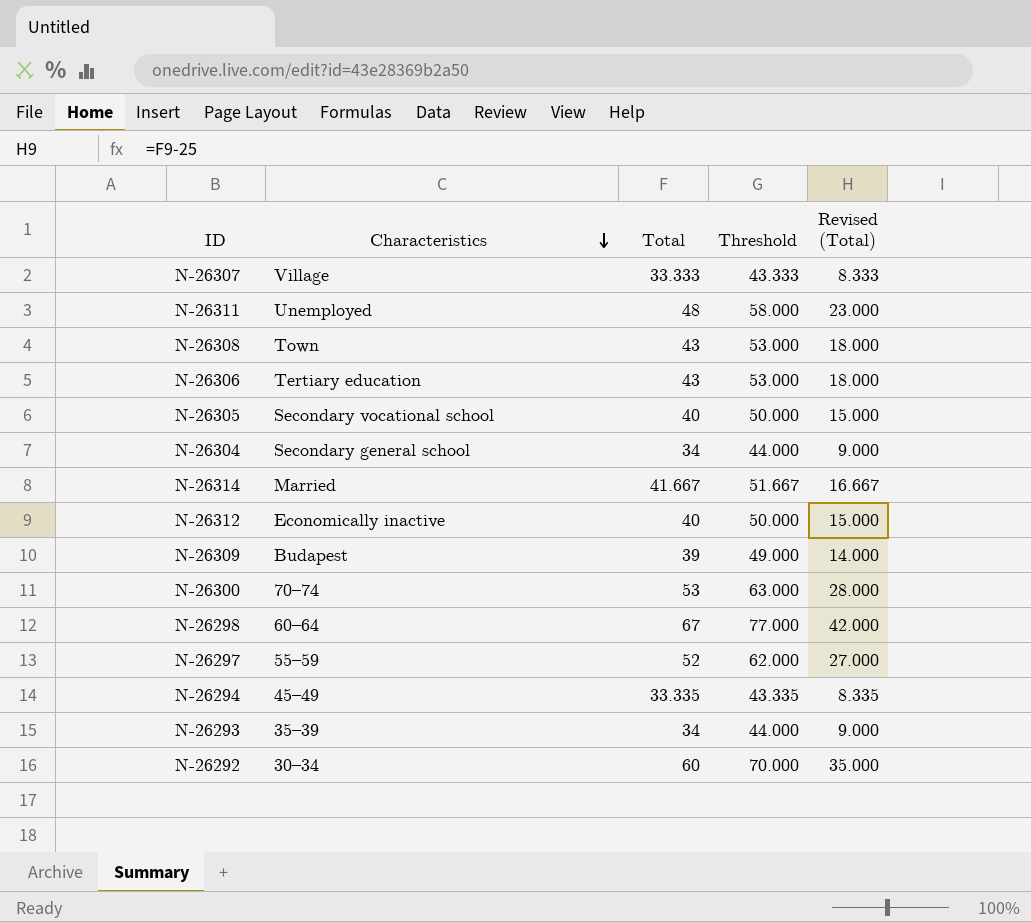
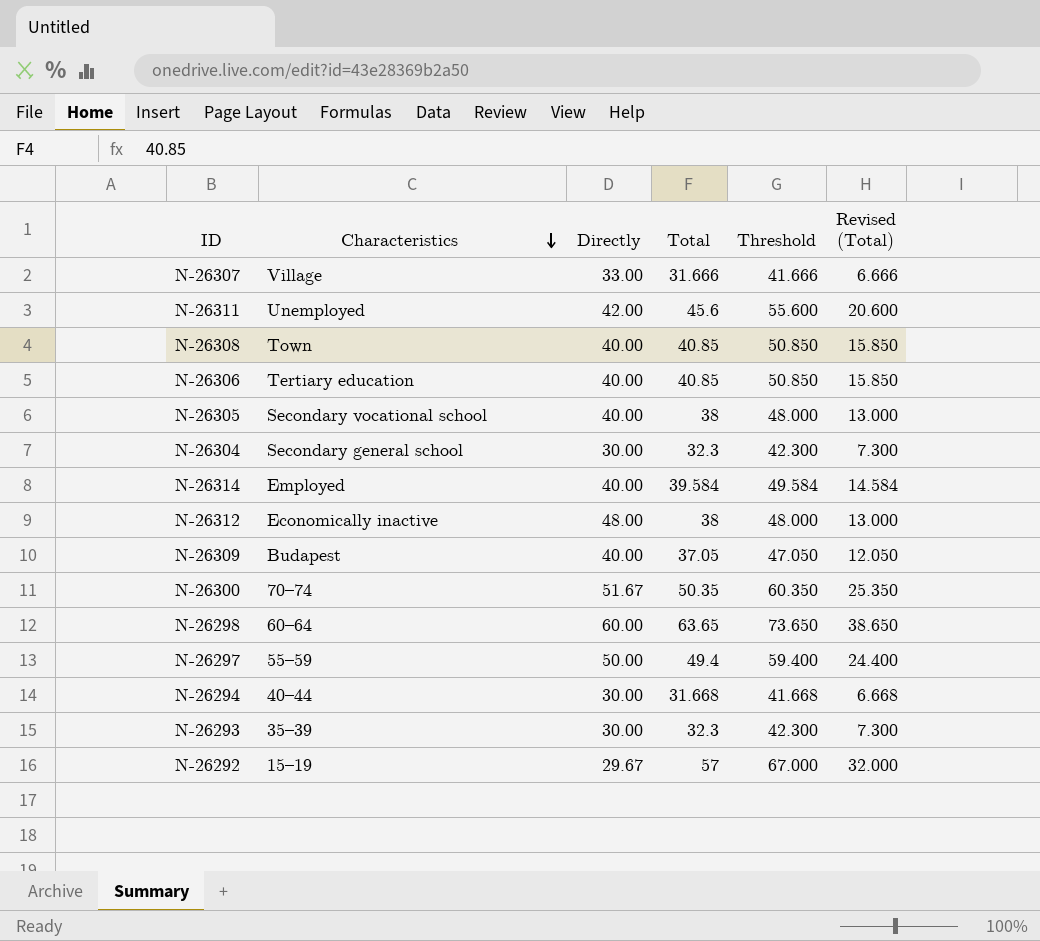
column Directly | position: none -> 3
N-26307 | Total: 33.333 -> 31.666
N-26307 | Threshold: 43.333 -> 41.666
N-26307 | Revised (Total): 8.333 -> 6.666
N-26311 | Total: 48 -> 45.6
N-26311 | Threshold: 58.000 -> 55.600
N-26311 | Revised (Total): 23.000 -> 20.600
N-26308 | Total: 43 -> 40.85
N-26308 | Threshold: 53.000 -> 50.850
N-26308 | Revised (Total): 18.000 -> 15.850
N-26306 | Total: 43 -> 40.85
N-26306 | Threshold: 53.000 -> 50.850
N-26306 | Revised (Total): 18.000 -> 15.850
N-26305 | Total: 40 -> 38
N-26305 | Threshold: 50.000 -> 48.000
N-26305 | Revised (Total): 15.000 -> 13.000
N-26304 | Total: 34 -> 32.3
N-26304 | Threshold: 44.000 -> 42.300
N-26304 | Revised (Total): 9.000 -> 7.300
N-26314 | Characteristics: Married -> Employed
N-26314 | Total: 41.667 -> 39.584
N-26314 | Threshold: 51.667 -> 49.584
N-26314 | Revised (Total): 16.667 -> 14.584
N-26312 | Total: 40 -> 38
N-26312 | Threshold: 50.000 -> 48.000
N-26312 | Revised (Total): 15.000 -> 13.000
N-26309 | Total: 39 -> 37.05
N-26309 | Threshold: 49.000 -> 47.050
N-26309 | Revised (Total): 14.000 -> 12.050
N-26300 | Total: 53 -> 50.35
N-26300 | Threshold: 63.000 -> 60.350
N-26300 | Revised (Total): 28.000 -> 25.350
N-26298 | Total: 67 -> 63.65
N-26298 | Threshold: 77.000 -> 73.650
N-26298 | Revised (Total): 42.000 -> 38.650
N-26297 | Total: 52 -> 49.4
N-26297 | Threshold: 62.000 -> 59.400
N-26297 | Revised (Total): 27.000 -> 24.400
N-26294 | Characteristics: 45–49 -> 40–44
N-26294 | Total: 33.335 -> 31.668
N-26294 | Threshold: 43.335 -> 41.668
N-26294 | Revised (Total): 8.335 -> 6.668
N-26293 | Total: 34 -> 32.3
N-26293 | Threshold: 44.000 -> 42.300
N-26293 | Revised (Total): 9.000 -> 7.300
N-26292 | Characteristics: 30–34 -> 15–19
N-26292 | Total: 60 -> 57
N-26292 | Threshold: 70.000 -> 67.000
N-26292 | Revised (Total): 35.000 -> 32.000

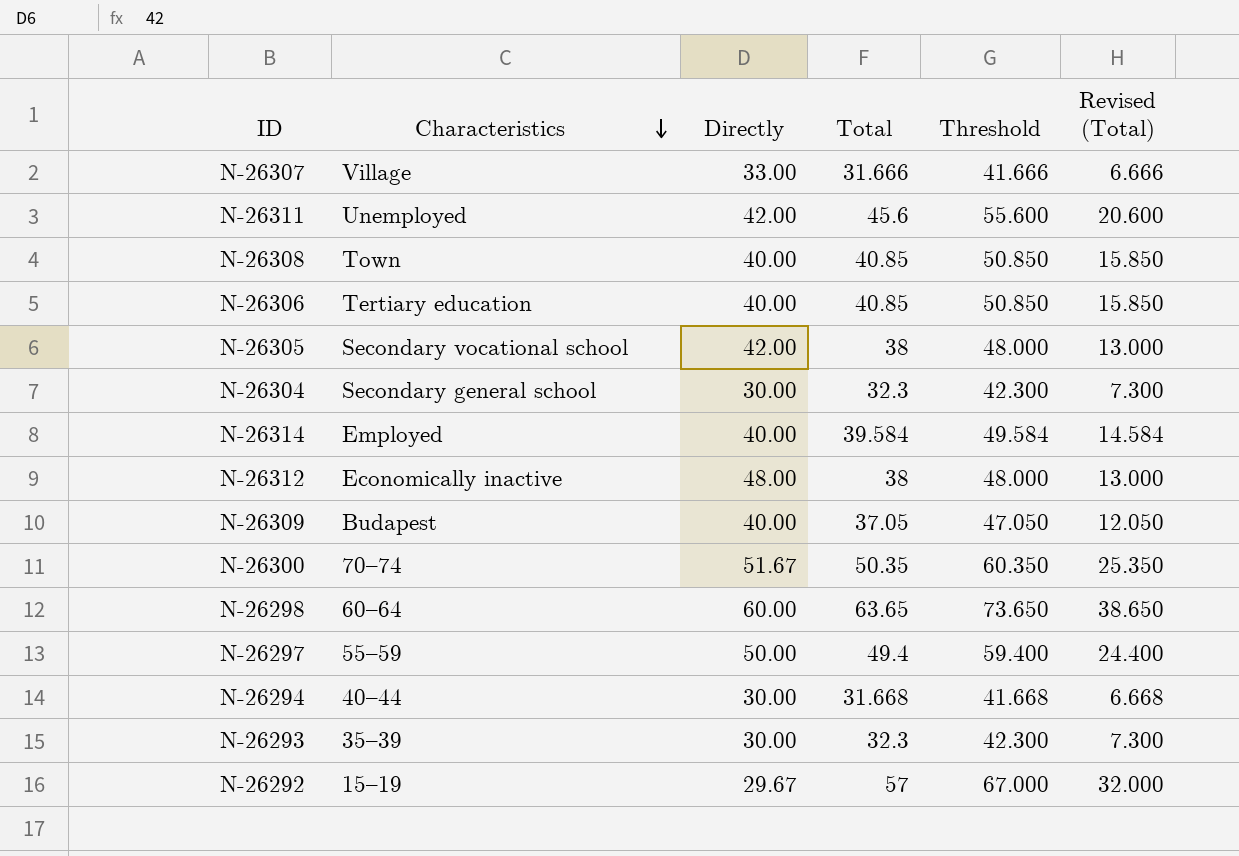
N-26305 | Directly: 40.00 -> 42.00

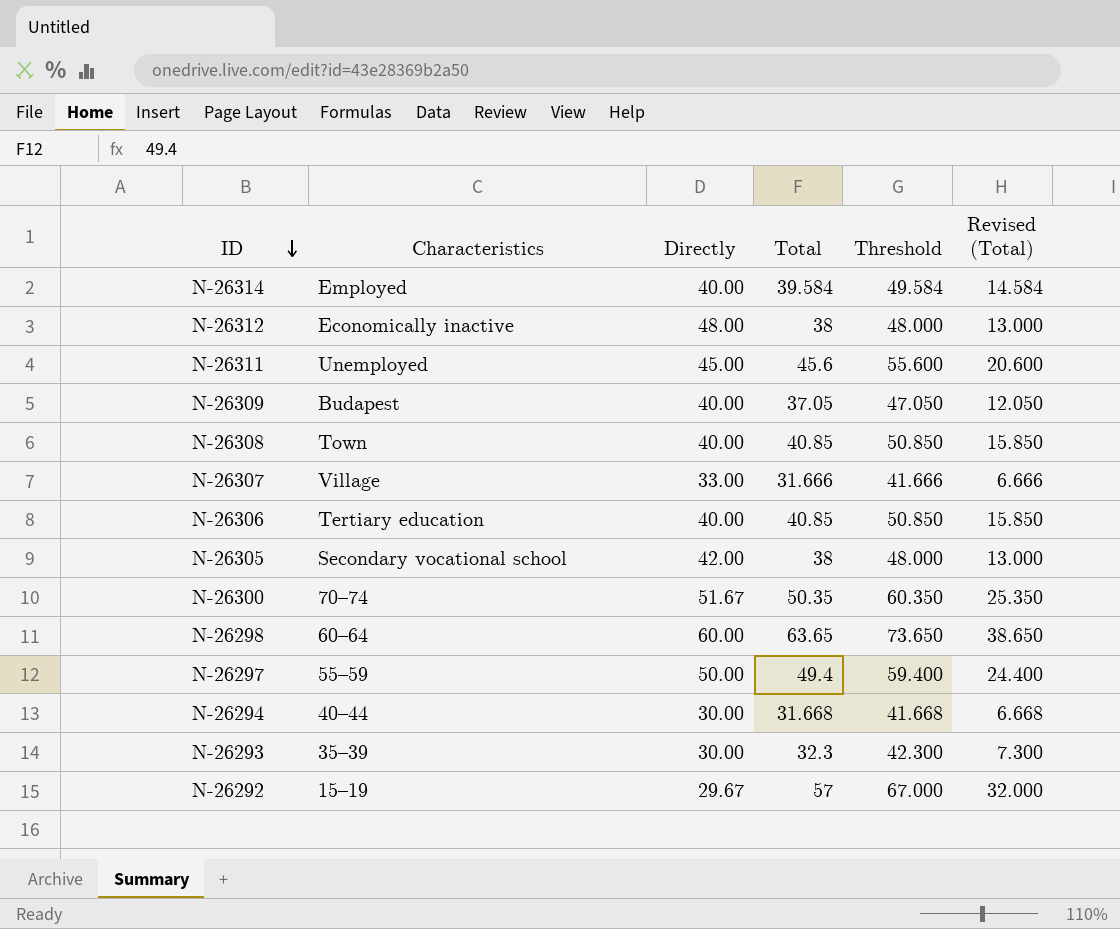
row order: Characteristics descending -> ID descending
row N-26304: Secondary general school | 30.00 | 32.3 | 42.300 | 7.300 -> none
N-26311 | Directly: 42.00 -> 45.00

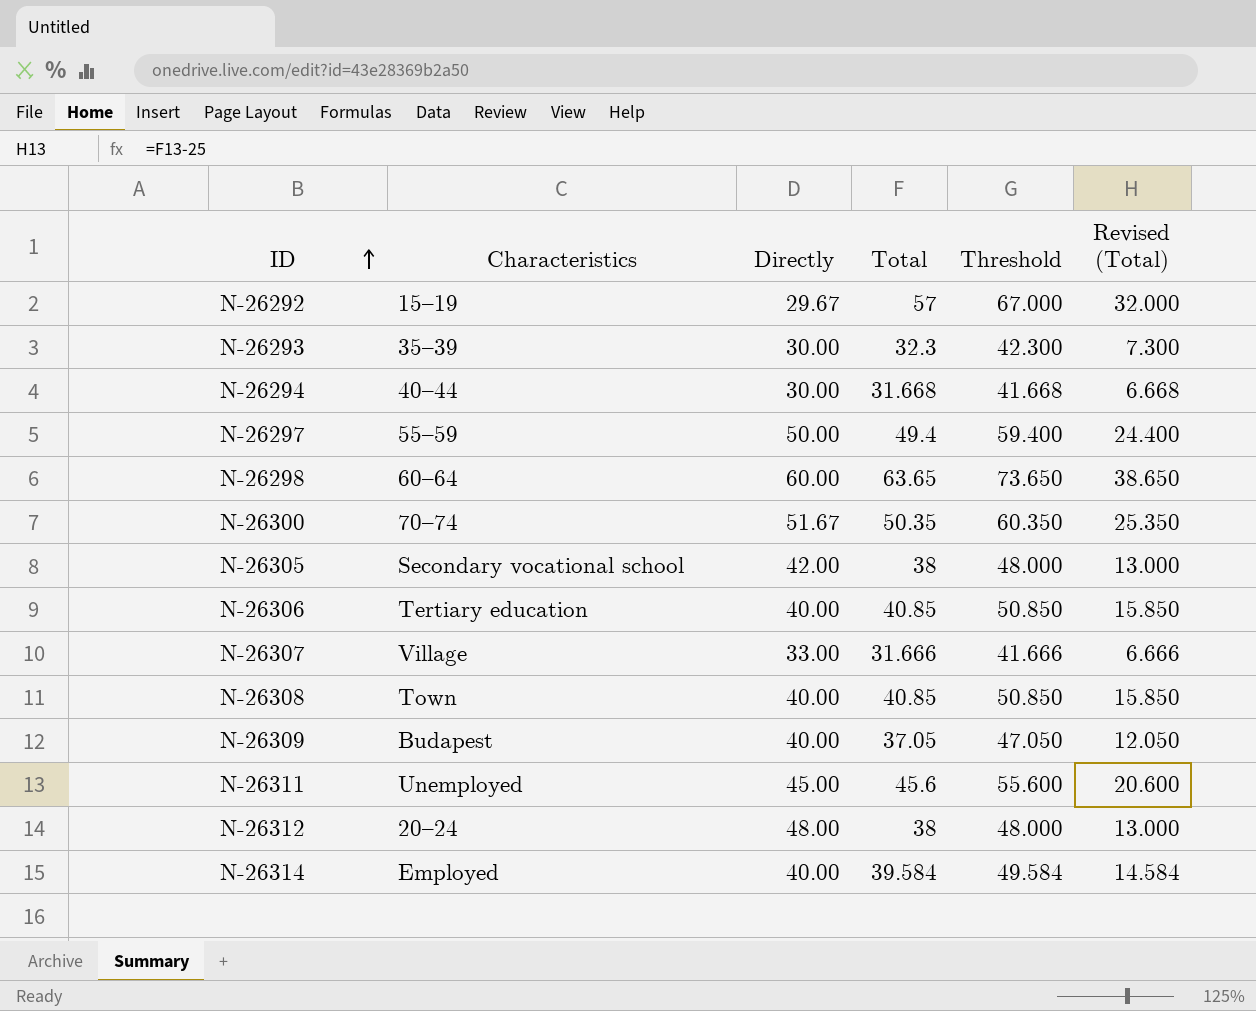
row order: ID descending -> ID ascending
N-26312 | Characteristics: Economically inactive -> 20–24

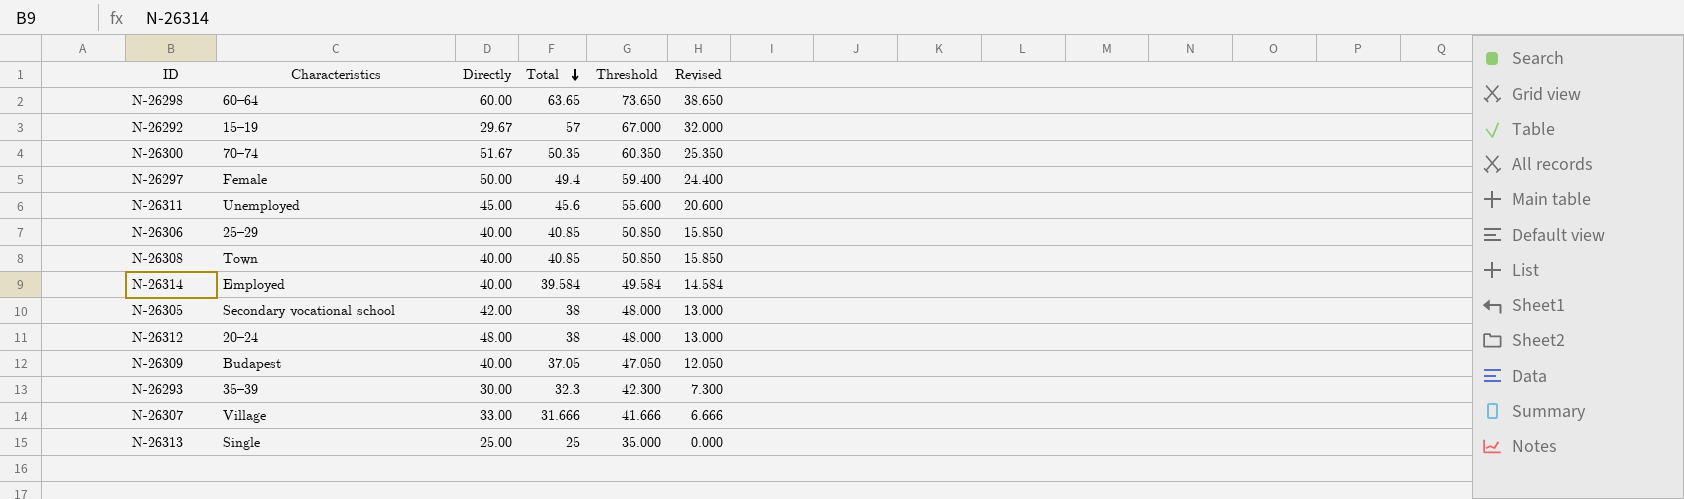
row order: ID ascending -> Total descending
column name: Revised (Total) -> Revised
row N-26294: 40–44 | 30.00 | 31.668 | 41.668 | 6.668 -> none
N-26297 | Characteristics: 55–59 -> Female
N-26306 | Characteristics: Tertiary education -> 25–29
row N-26313: none -> Single | 25.00 | 25 | 35.000 | 0.000

